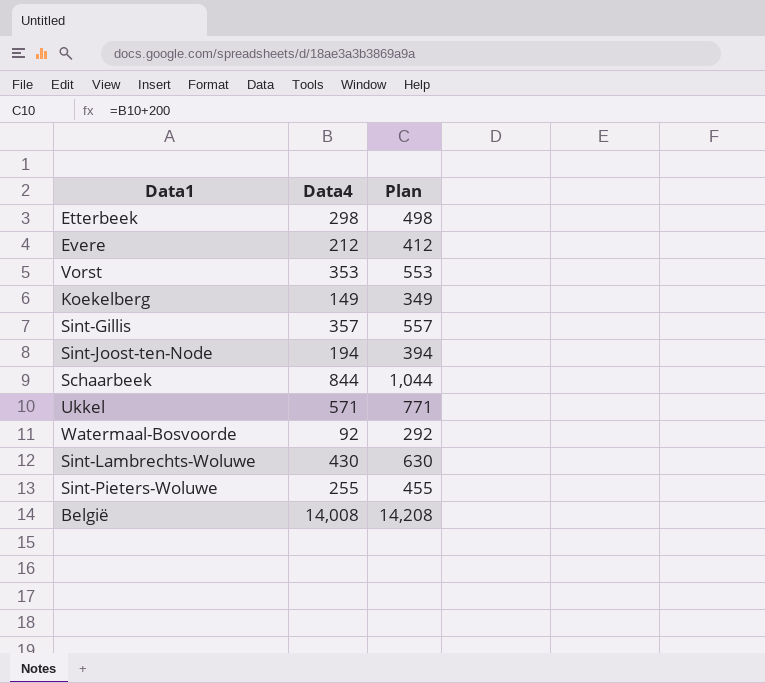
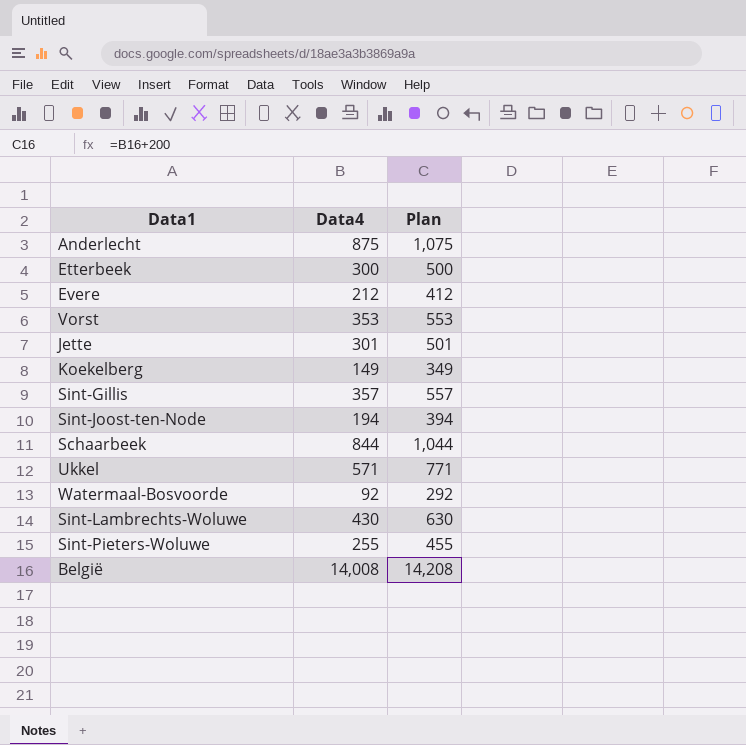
row Anderlecht: none -> 875 | 1,075
Etterbeek | Data4: 298 -> 300
Etterbeek | Plan: 498 -> 500
row Jette: none -> 301 | 501

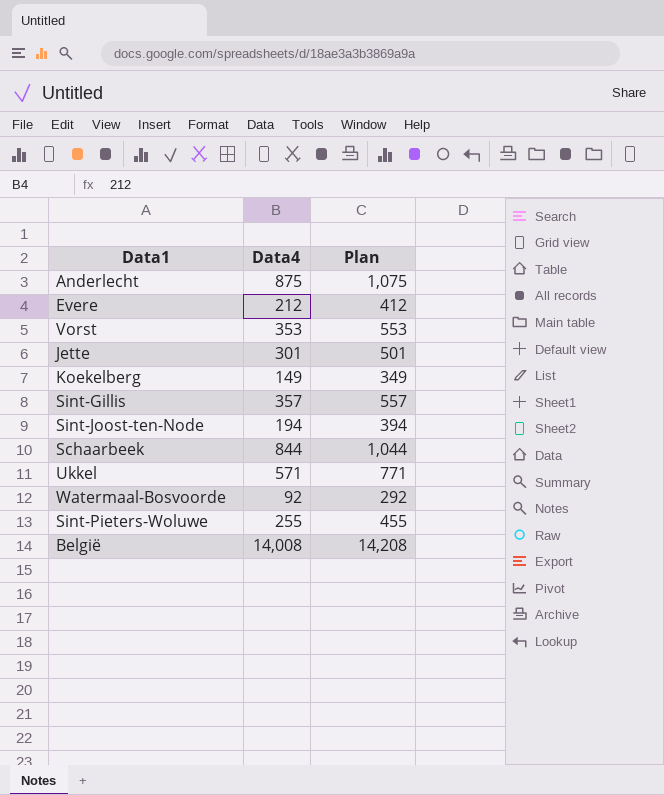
row Etterbeek: 300 | 500 -> none
row Sint-Lambrechts-Woluwe: 430 | 630 -> none

